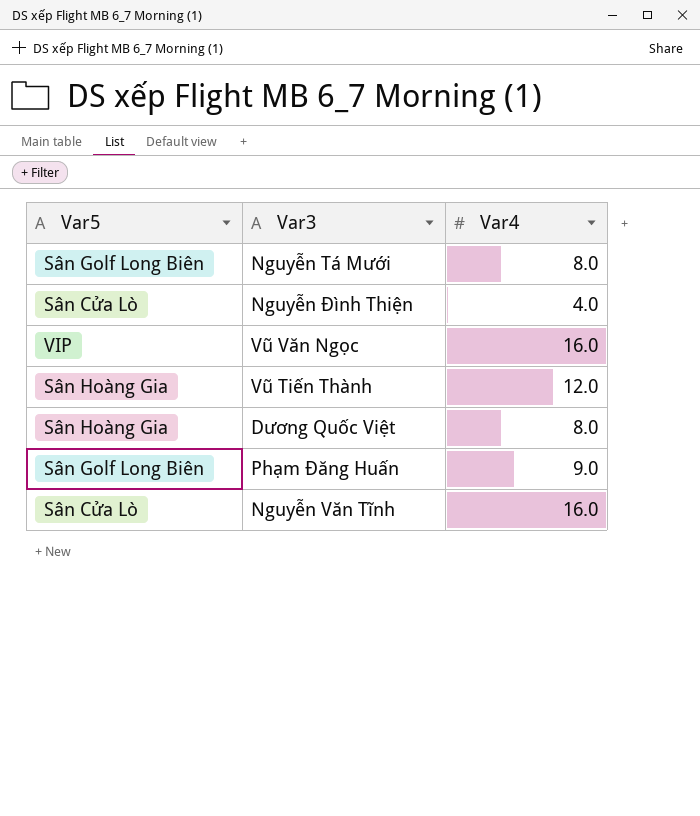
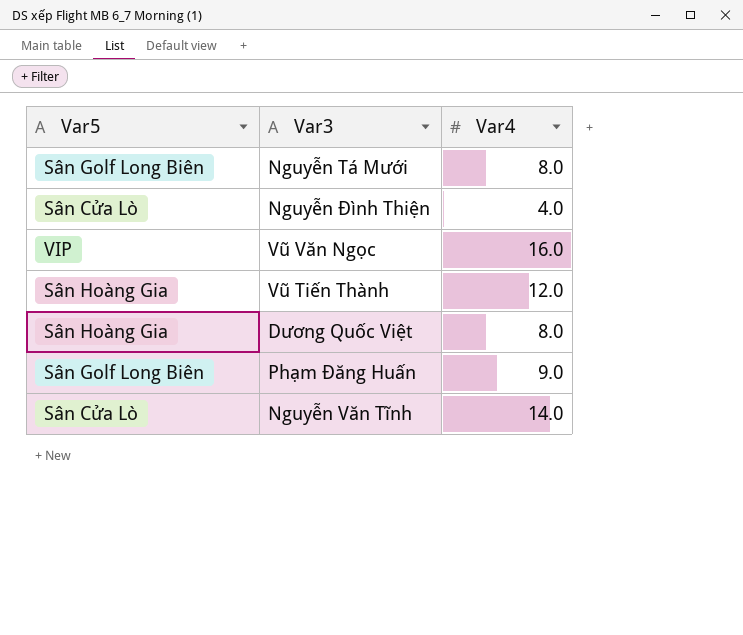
Nguyễn Văn Tĩnh | Var4: 16.0 -> 14.0

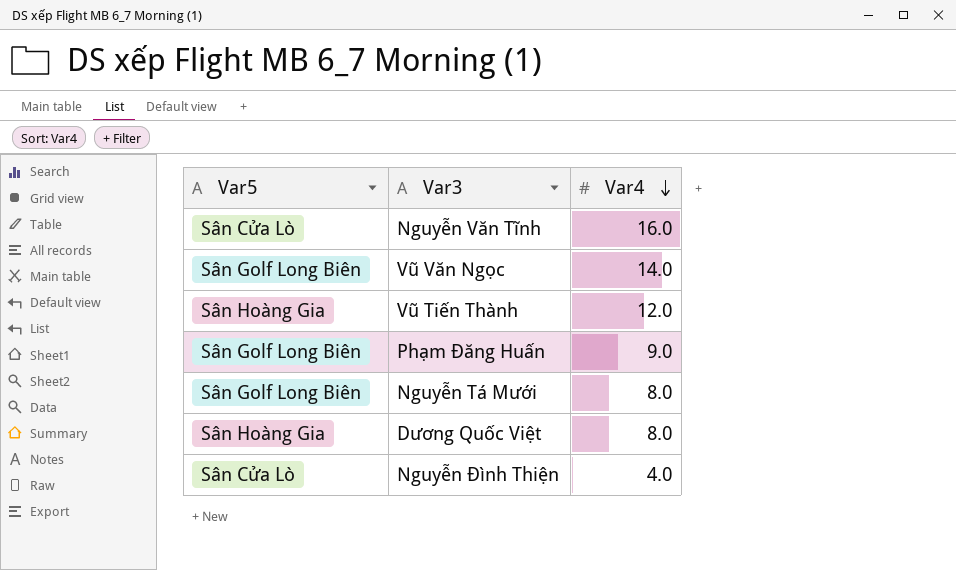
row order: none -> Var4 descending
Nguyễn Văn Tĩnh | Var4: 14.0 -> 16.0
Vũ Văn Ngọc | Var5: VIP -> Sân Golf Long Biên
Vũ Văn Ngọc | Var4: 16.0 -> 14.0

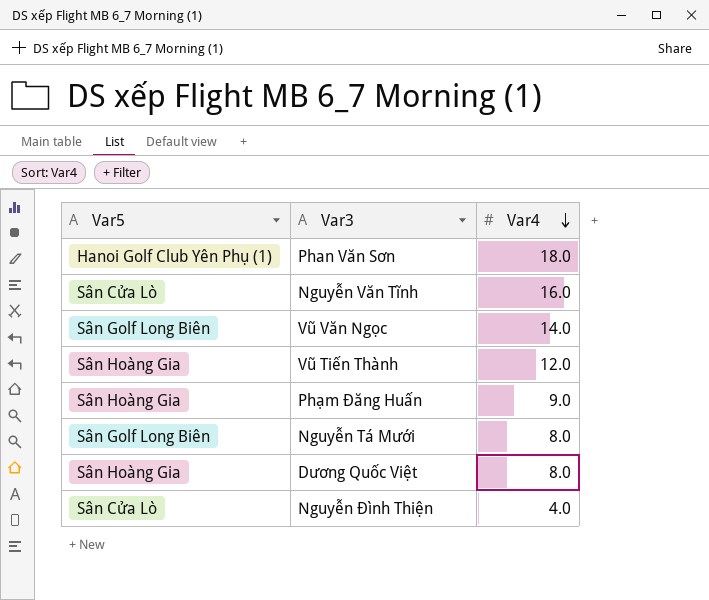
row Phan Văn Sơn: none -> Hanoi Golf Club Yên Phụ (1) | 18.0
Phạm Đăng Huấn | Var5: Sân Golf Long Biên -> Sân Hoàng Gia

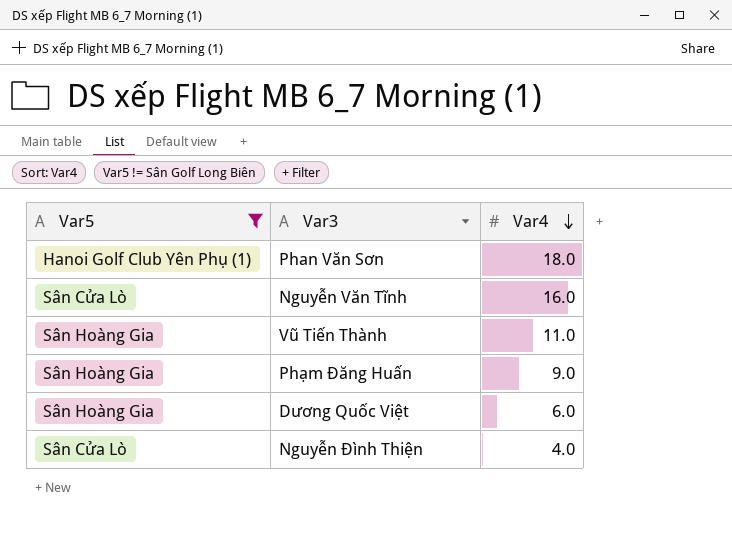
filter: none -> Var5 != Sân Golf Long Biên
Vũ Tiến Thành | Var4: 12.0 -> 11.0
Dương Quốc Việt | Var4: 8.0 -> 6.0

